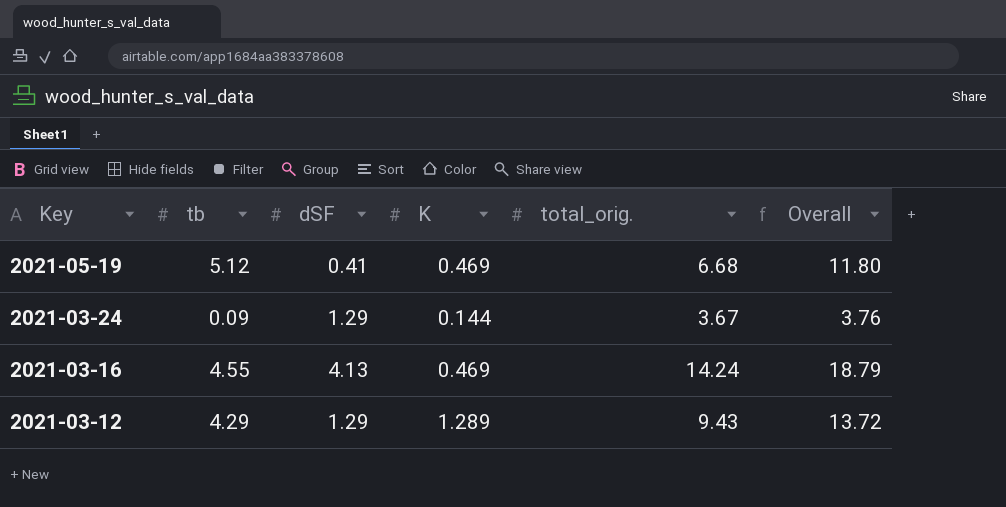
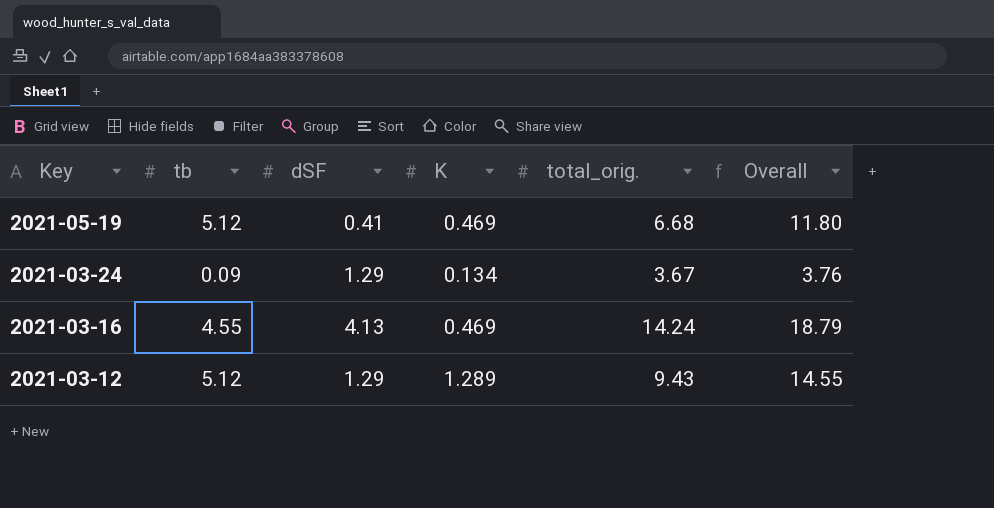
2021-03-24 | K: 0.144 -> 0.134
2021-03-12 | tb: 4.29 -> 5.12
2021-03-12 | Overall: 13.72 -> 14.55

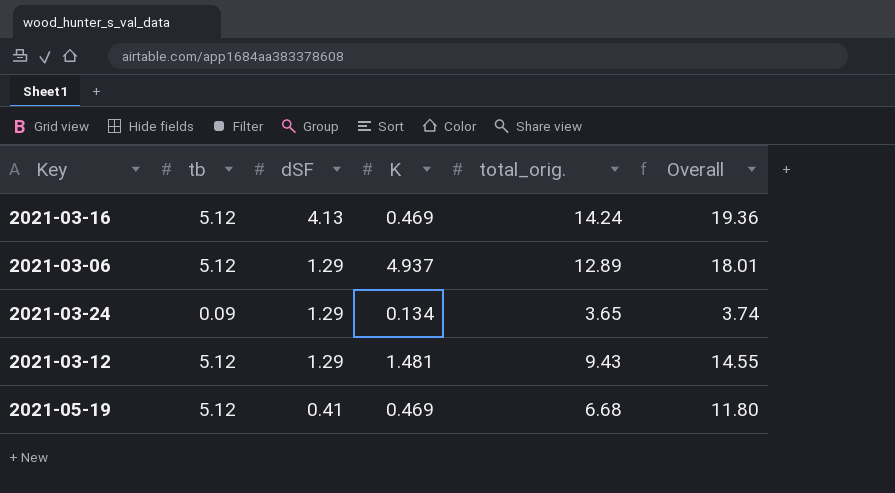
row order: Key descending -> dSF descending
2021-03-16 | tb: 4.55 -> 5.12
2021-03-16 | Overall: 18.79 -> 19.36
row 2021-03-06: none -> 5.12 | 1.29 | 4.937 | 12.89 | 18.01
2021-03-24 | total_orig.: 3.67 -> 3.65
2021-03-24 | Overall: 3.76 -> 3.74
2021-03-12 | K: 1.289 -> 1.481

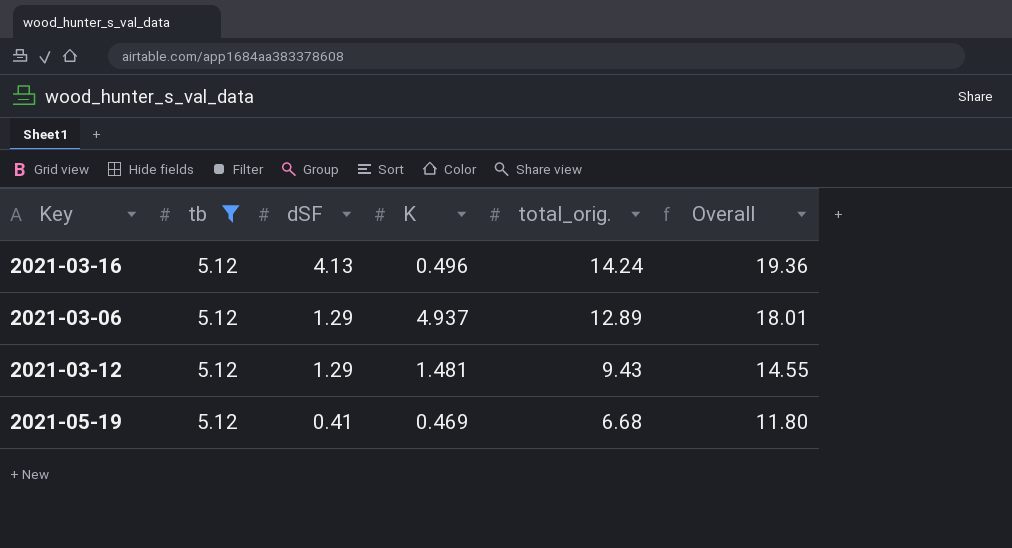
filter: none -> tb = 5.12
2021-03-16 | K: 0.469 -> 0.496

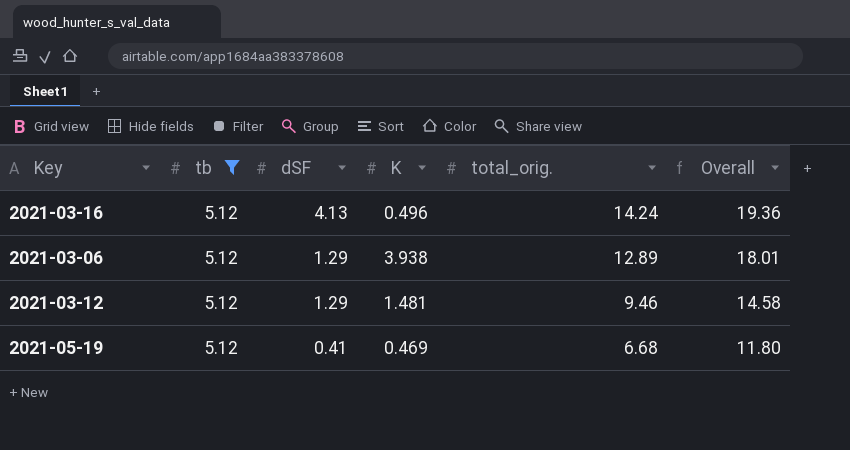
2021-03-06 | K: 4.937 -> 3.938
2021-03-12 | total_orig.: 9.43 -> 9.46
2021-03-12 | Overall: 14.55 -> 14.58

